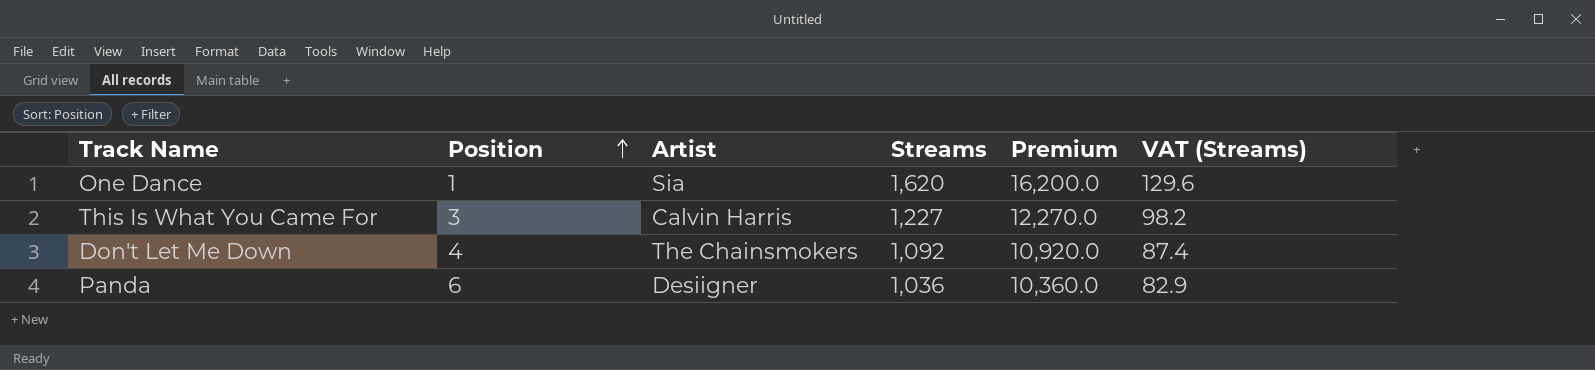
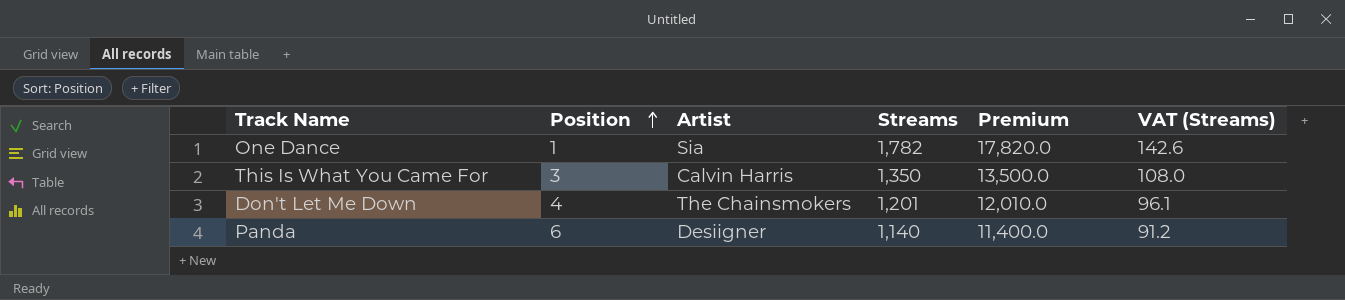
One Dance | Streams: 1,620 -> 1,782
One Dance | Premium: 16,200.0 -> 17,820.0
One Dance | VAT (Streams): 129.6 -> 142.6
This Is What You Came For | Streams: 1,227 -> 1,350
This Is What You Came For | Premium: 12,270.0 -> 13,500.0
This Is What You Came For | VAT (Streams): 98.2 -> 108.0
Don't Let Me Down | Streams: 1,092 -> 1,201
Don't Let Me Down | Premium: 10,920.0 -> 12,010.0
Don't Let Me Down | VAT (Streams): 87.4 -> 96.1
Panda | Streams: 1,036 -> 1,140
Panda | Premium: 10,360.0 -> 11,400.0
Panda | VAT (Streams): 82.9 -> 91.2

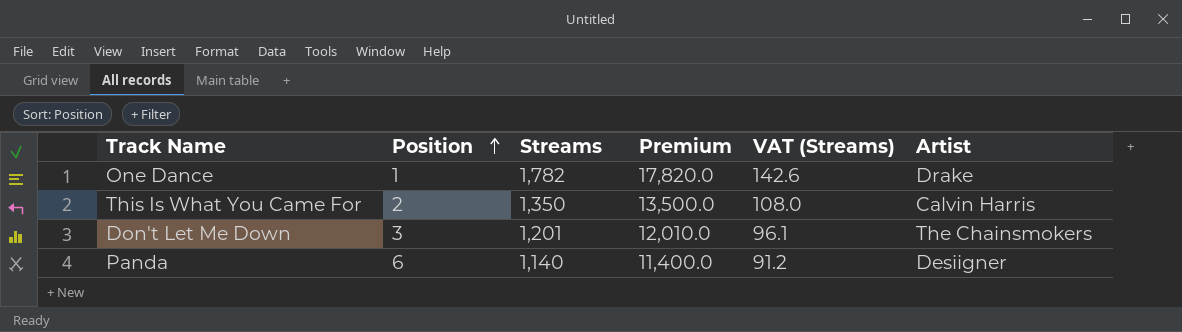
column Artist | position: 3 -> 6
One Dance | Artist: Sia -> Drake
This Is What You Came For | Position: 3 -> 2
Don't Let Me Down | Position: 4 -> 3

